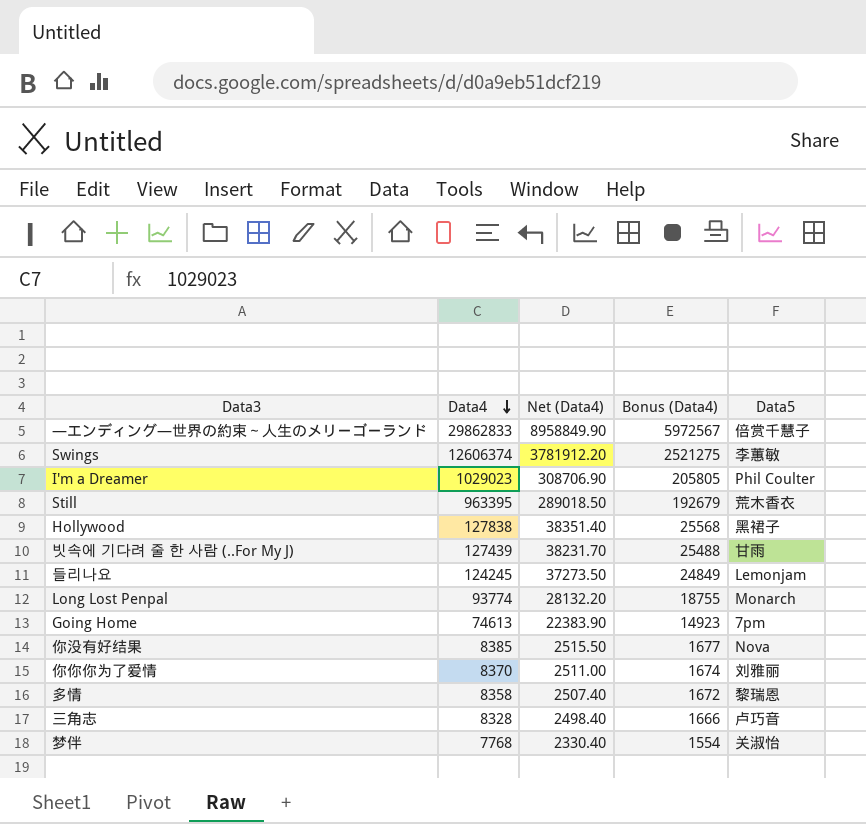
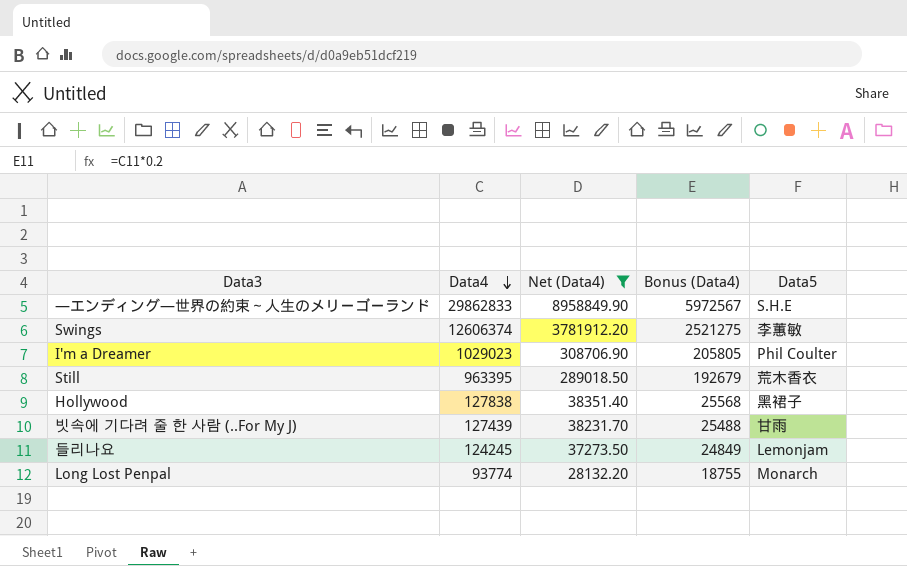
filter: none -> Net (Data4) >= 28132.20
—エンディング—世界の約束～人生のメリーゴーランド | Data5: 倍赏千慧子 -> S.H.E

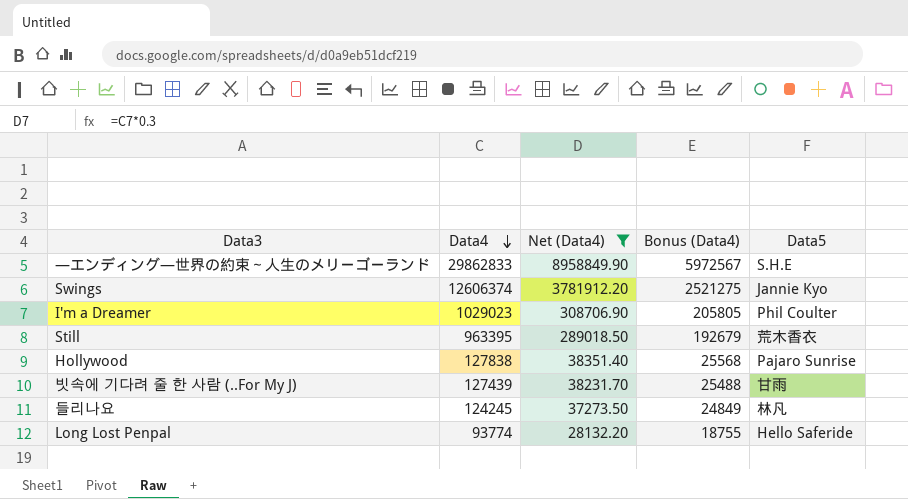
Swings | Data5: 李蕙敏 -> Jannie Kyo
Hollywood | Data5: 黑裙子 -> Pajaro Sunrise
들리나요 | Data5: Lemonjam -> 林凡
Long Lost Penpal | Data5: Monarch -> Hello Saferide

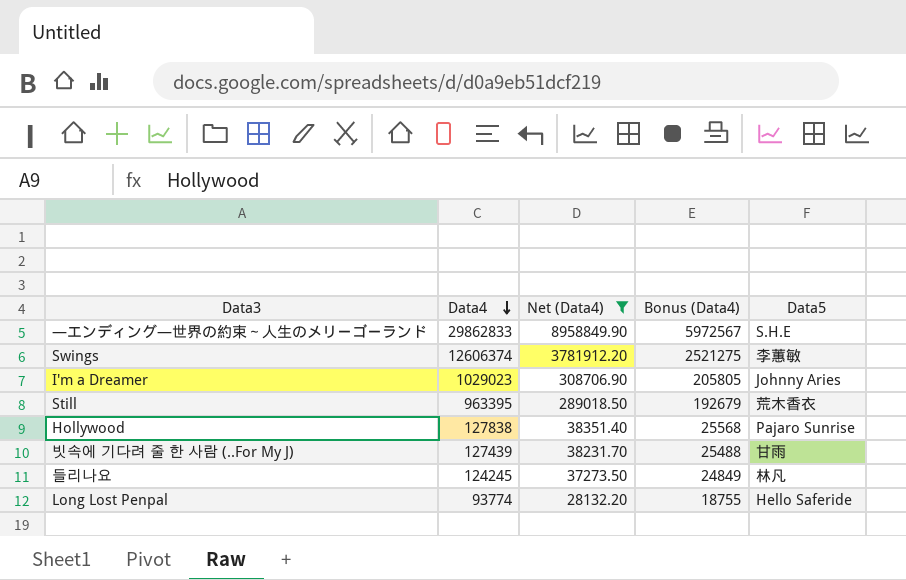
Swings | Data5: Jannie Kyo -> 李蕙敏
I'm a Dreamer | Data5: Phil Coulter -> Johnny Aries

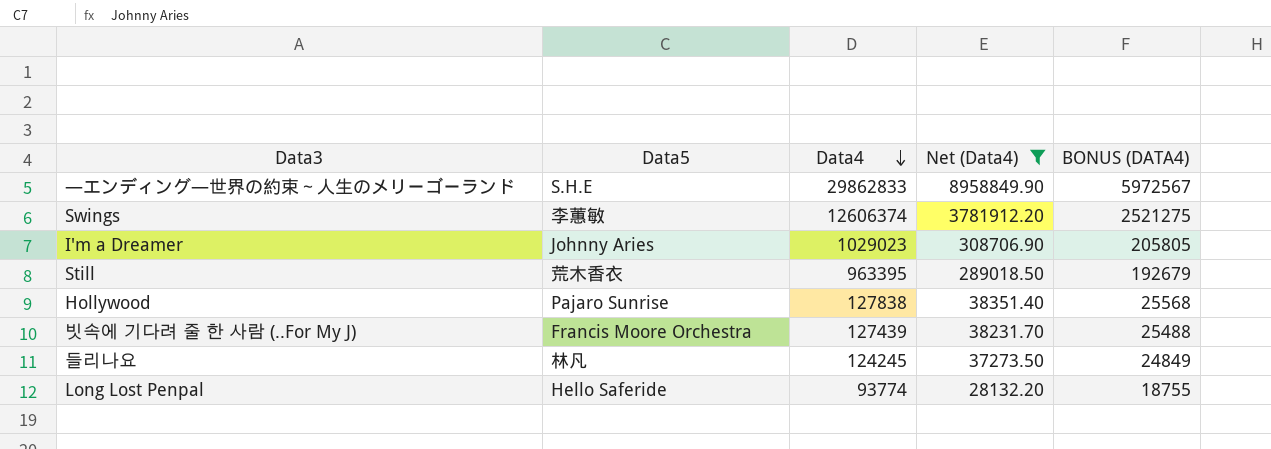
column Data5 | position: 5 -> 2
column name: Bonus (Data4) -> BONUS (DATA4)
빗속에 기다려 줄 한 사람 (..For My J) | Data5: 甘雨 -> Francis Moore Orchestra

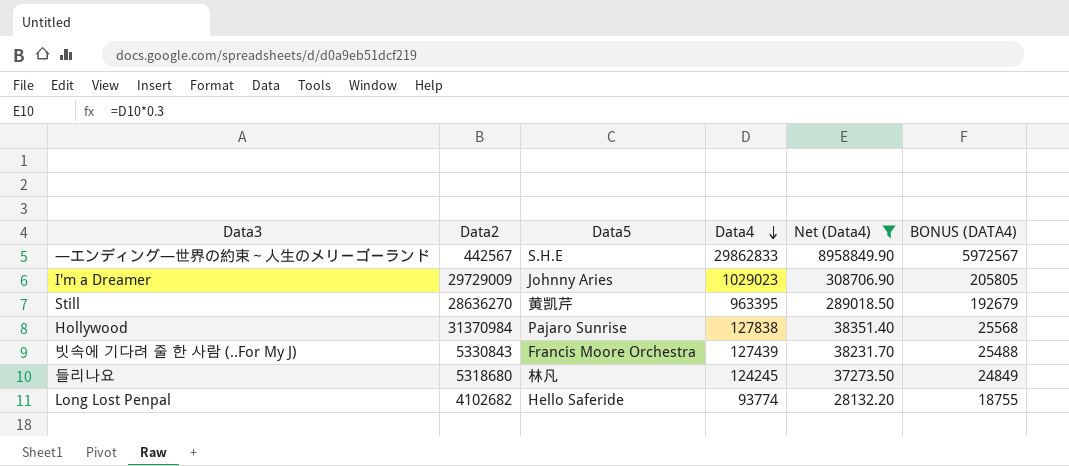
column Data2 | position: none -> 2
row Swings: 李蕙敏 | 12606374 | 3781912.20 | 2521275 -> none
Still | Data5: 荒木香衣 -> 黄凯芹

